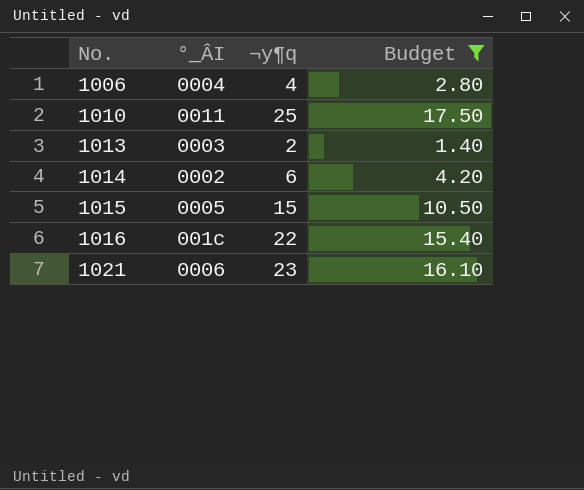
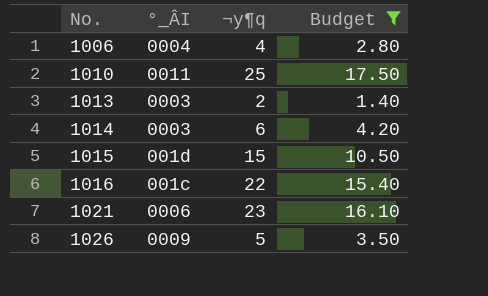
1014 | °_ÂI: 0002 -> 0003
1015 | °_ÂI: 0005 -> 001d
row 1026: none -> 0009 | 5 | 3.50

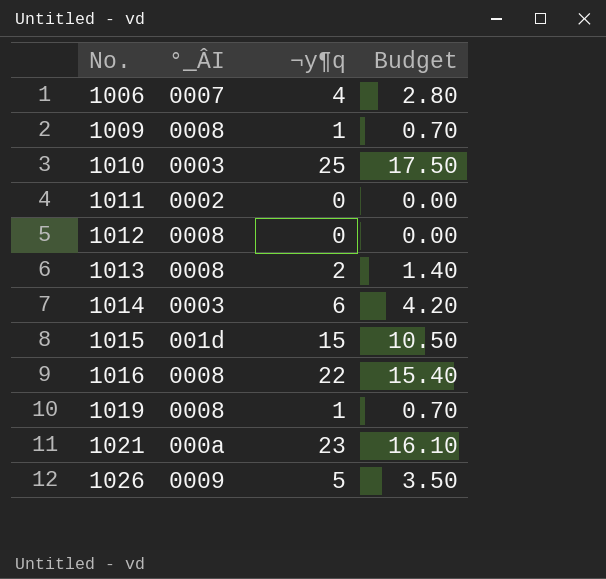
filter: Budget >= 1.40 -> none
1006 | °_ÂI: 0004 -> 0007
1010 | °_ÂI: 0011 -> 0003
1013 | °_ÂI: 0003 -> 0008
1016 | °_ÂI: 001c -> 0008
1021 | °_ÂI: 0006 -> 000a

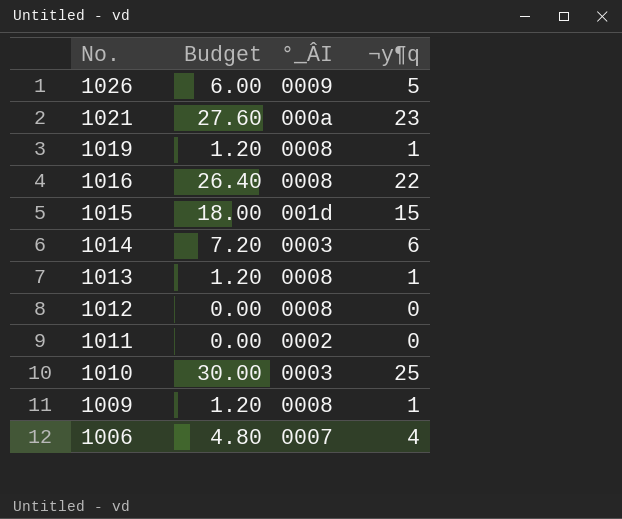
row order: No. ascending -> No. descending
column Budget | formula: [¬y¶q] * 0.7 -> [¬y¶q] * 1.2
column Budget | position: 4 -> 2
1013 | ¬y¶q: 2 -> 1

